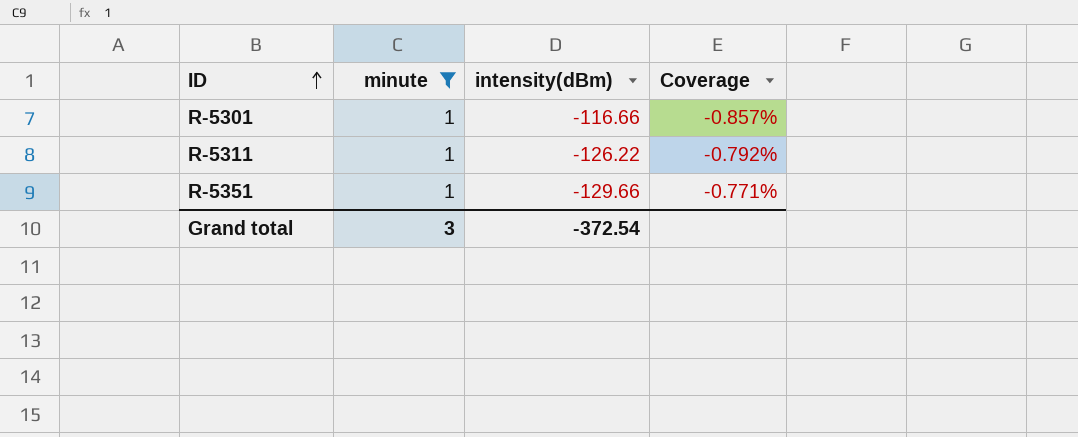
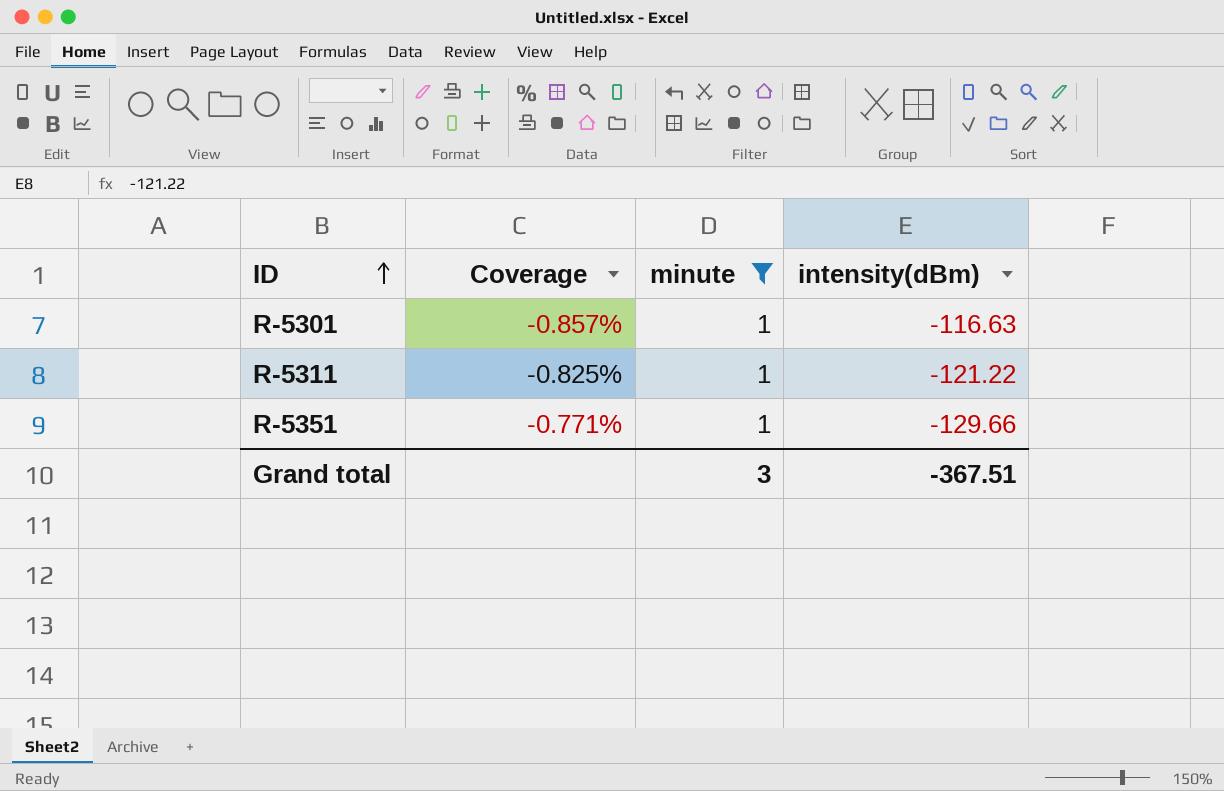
column Coverage | position: 4 -> 2
R-5301 | intensity(dBm): -116.66 -> -116.63
R-5311 | Coverage: -0.792% -> -0.825%
R-5311 | intensity(dBm): -126.22 -> -121.22
Grand total | intensity(dBm): -372.54 -> -367.51

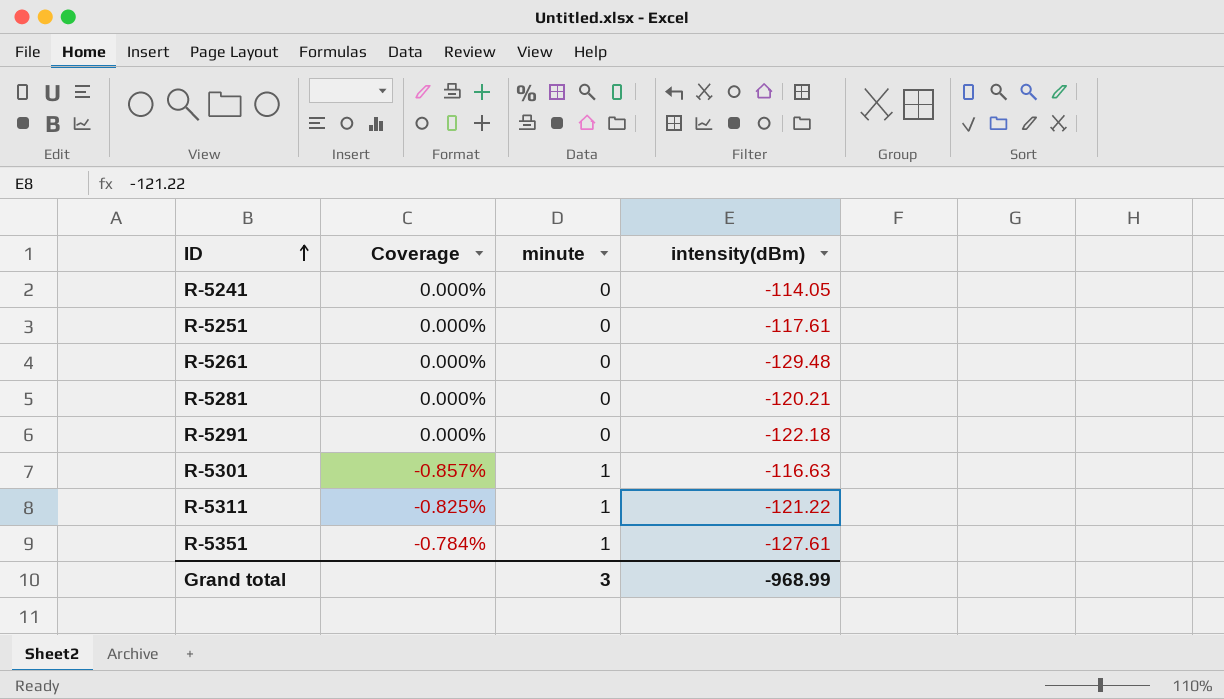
filter: minute = 1 -> none
R-5351 | Coverage: -0.771% -> -0.784%
R-5351 | intensity(dBm): -129.66 -> -127.61
Grand total | intensity(dBm): -367.51 -> -968.99

